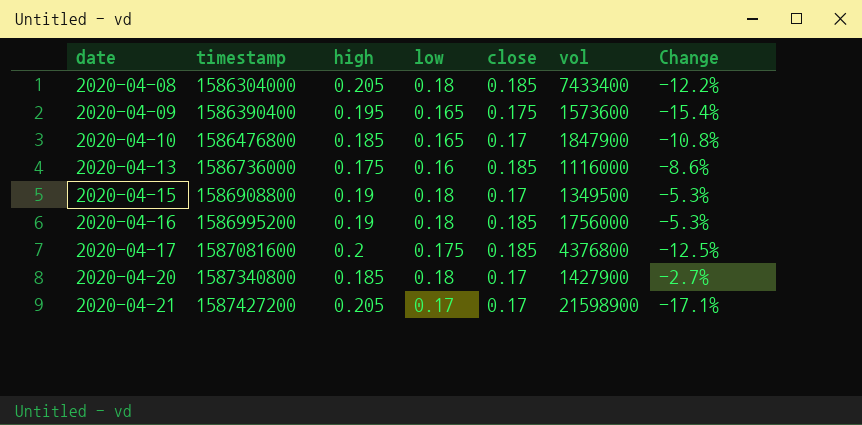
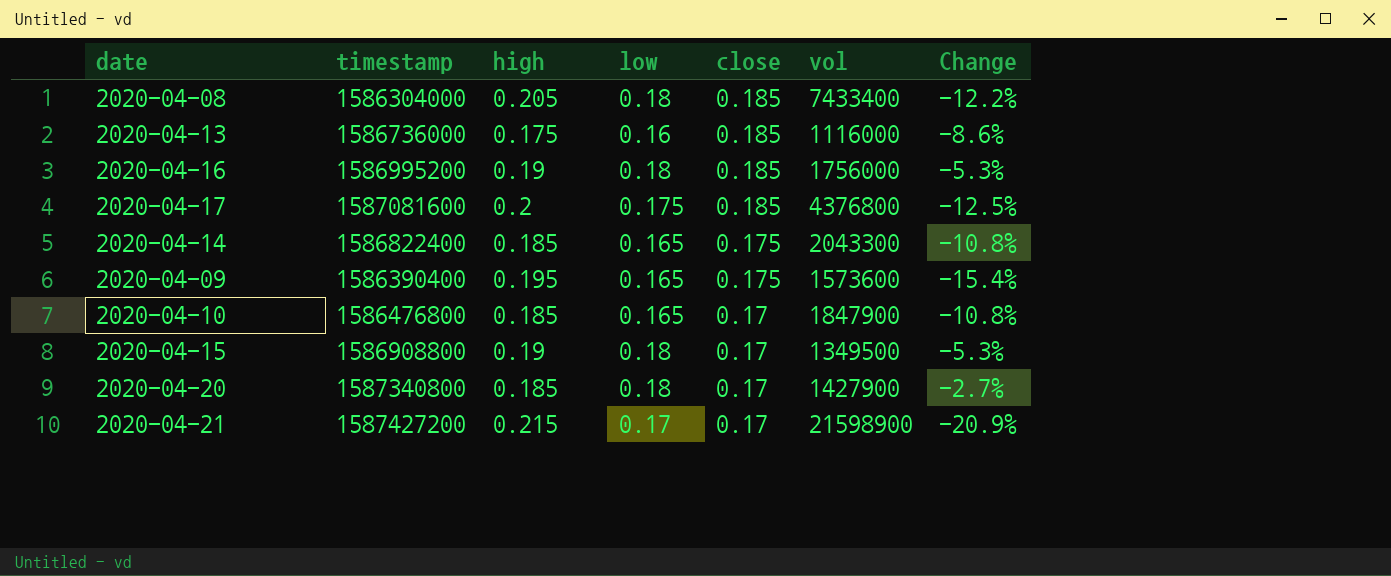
row order: date ascending -> close descending
row 2020-04-14: none -> 1586822400 | 0.185 | 0.165 | 0.175 | 2043300 | -10.8%
2020-04-21 | high: 0.205 -> 0.215
2020-04-21 | Change: -17.1% -> -20.9%

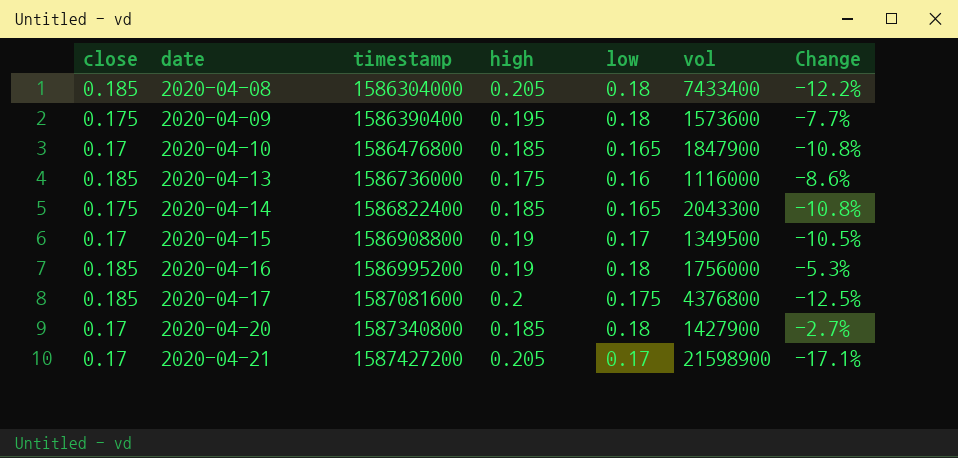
row order: close descending -> date ascending
column close | position: 5 -> 1
2020-04-09 | low: 0.165 -> 0.18
2020-04-09 | Change: -15.4% -> -7.7%
2020-04-15 | low: 0.18 -> 0.17
2020-04-15 | Change: -5.3% -> -10.5%
2020-04-21 | high: 0.215 -> 0.205
2020-04-21 | Change: -20.9% -> -17.1%

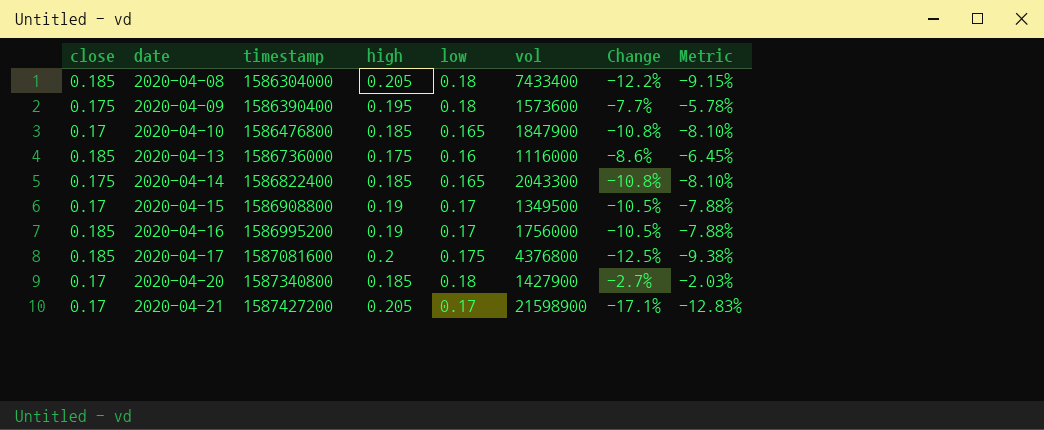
column Metric | formula: none -> [Change] * 0.75
2020-04-16 | low: 0.18 -> 0.17
2020-04-16 | Change: -5.3% -> -10.5%

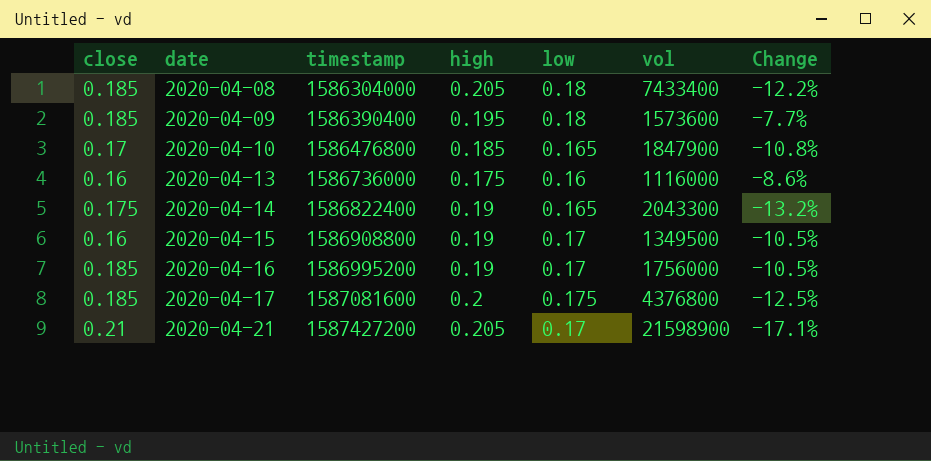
column Metric | formula: [Change] * 0.75 -> none
row 2020-04-20: 0.17 | 1587340800 | 0.185 | 0.18 | 1427900 | -2.7% | -2.03% -> none
2020-04-09 | close: 0.175 -> 0.185
2020-04-13 | close: 0.185 -> 0.16
2020-04-14 | high: 0.185 -> 0.19
2020-04-14 | Change: -10.8% -> -13.2%
2020-04-15 | close: 0.17 -> 0.16
2020-04-21 | close: 0.17 -> 0.21

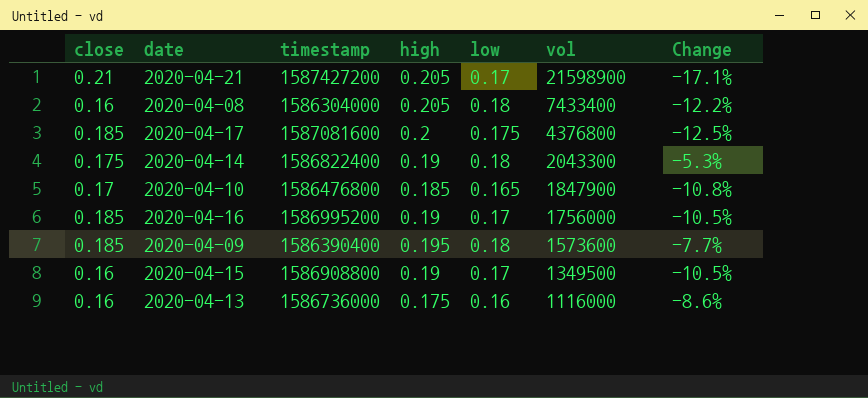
row order: date ascending -> vol descending
2020-04-08 | close: 0.185 -> 0.16
2020-04-14 | low: 0.165 -> 0.18
2020-04-14 | Change: -13.2% -> -5.3%

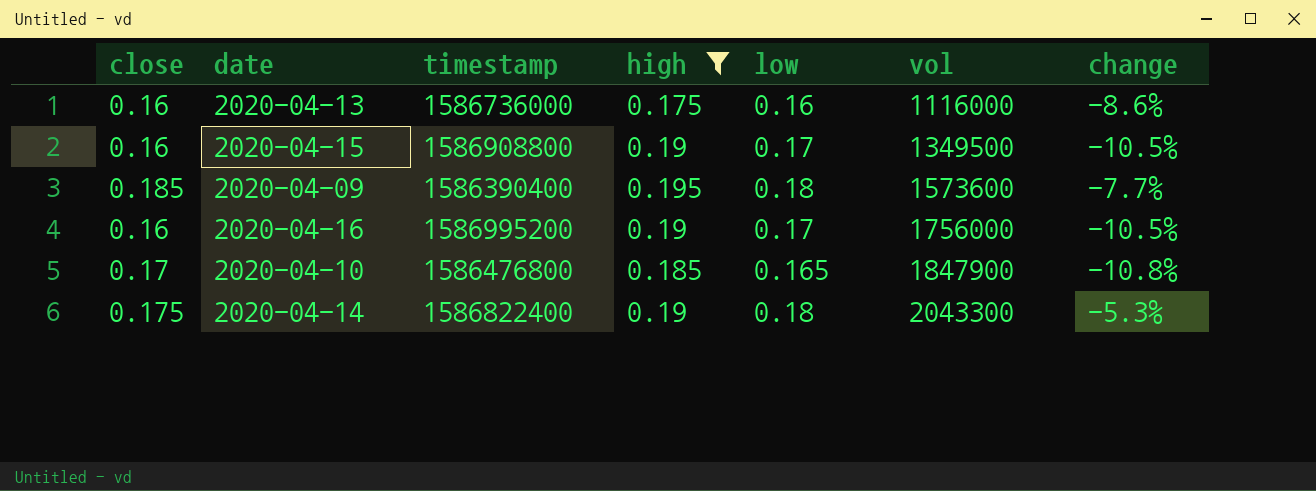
filter: none -> high <= 0.195
row order: vol descending -> vol ascending
column name: Change -> change
2020-04-16 | close: 0.185 -> 0.16

